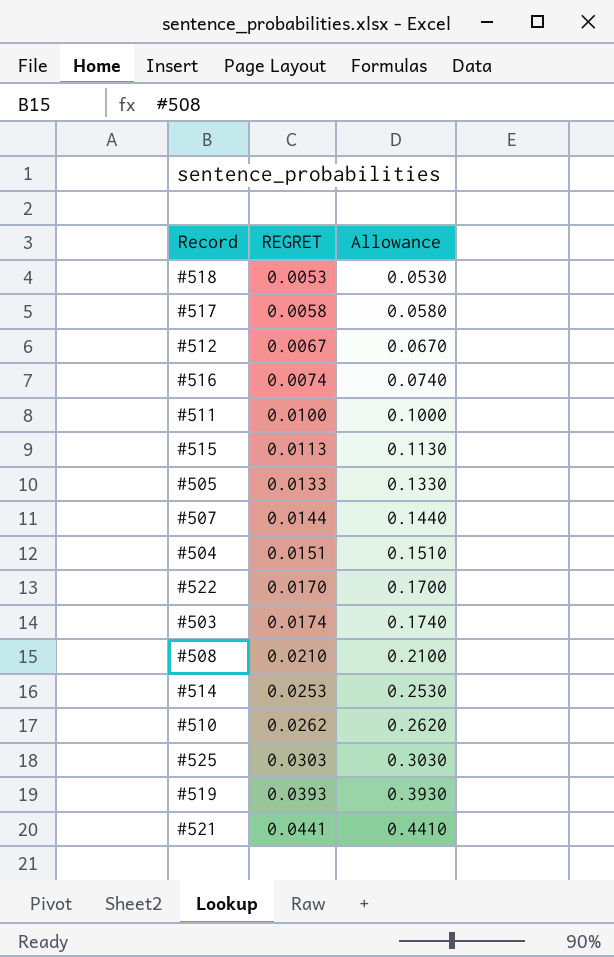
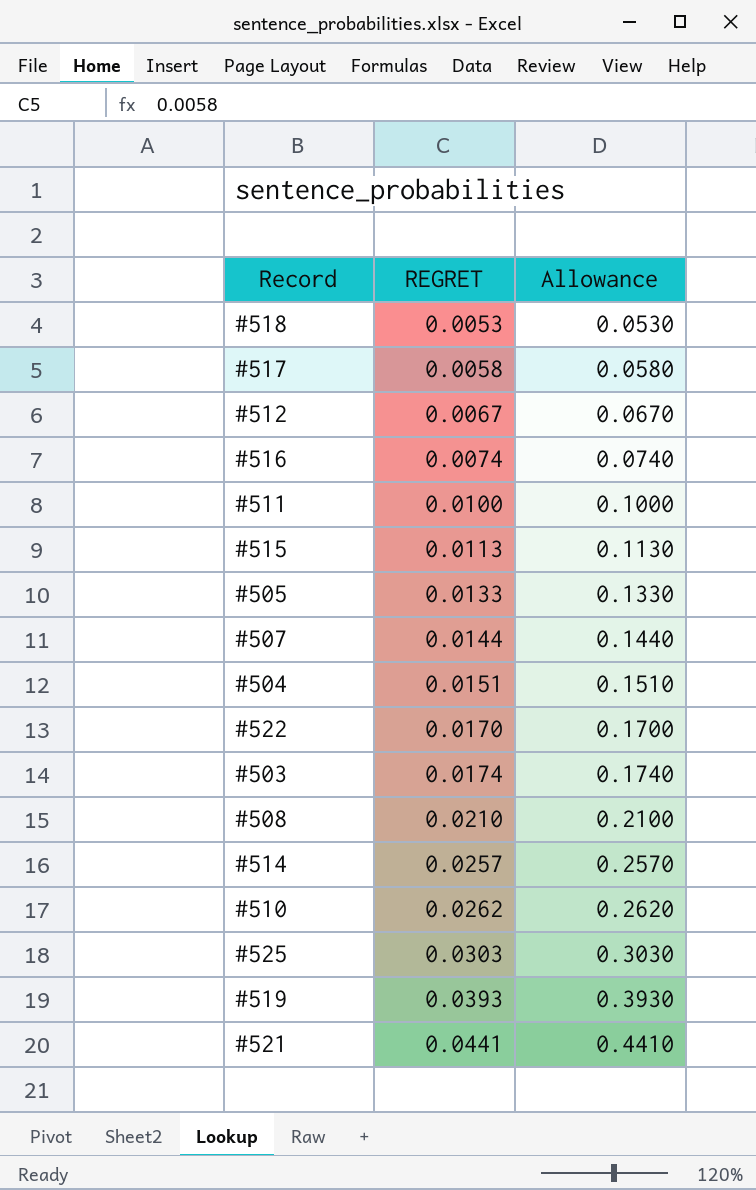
#514 | REGRET: 0.0253 -> 0.0257
#514 | Allowance: 0.2530 -> 0.2570

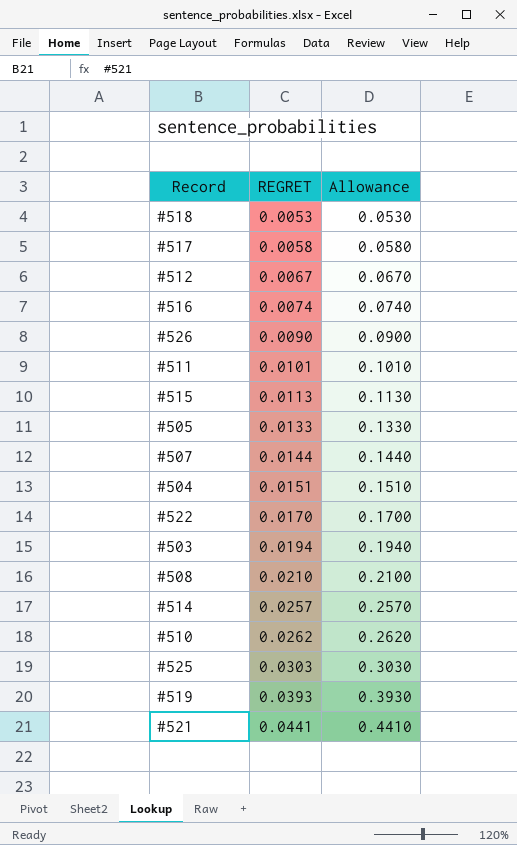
row #526: none -> 0.0090 | 0.0900
#511 | REGRET: 0.0100 -> 0.0101
#511 | Allowance: 0.1000 -> 0.1010
#503 | REGRET: 0.0174 -> 0.0194
#503 | Allowance: 0.1740 -> 0.1940

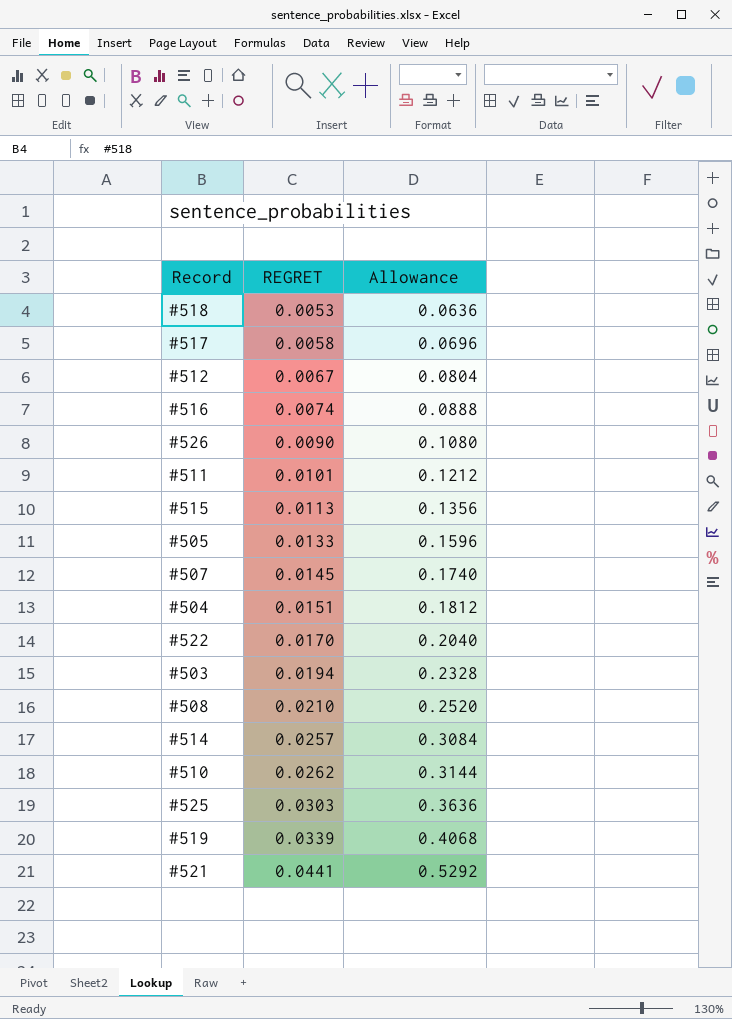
column Allowance | formula: [REGRET] * 10 -> [REGRET] * 12
#507 | REGRET: 0.0144 -> 0.0145
#519 | REGRET: 0.0393 -> 0.0339

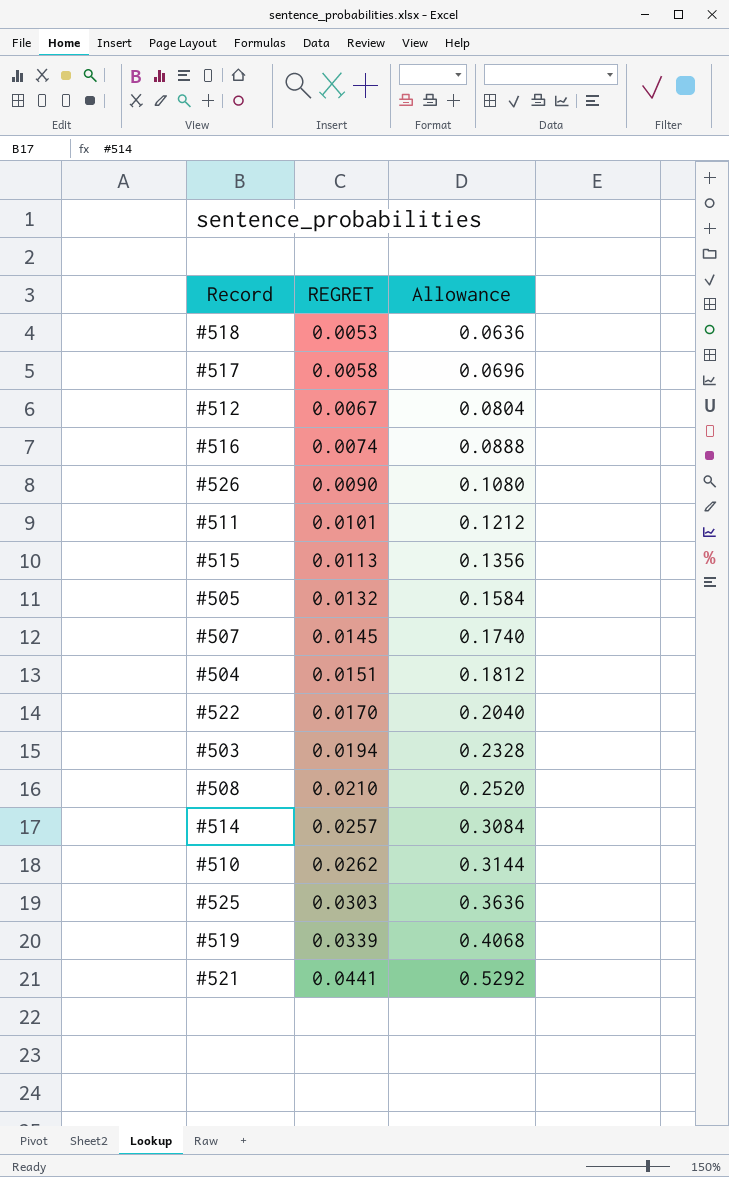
#505 | REGRET: 0.0133 -> 0.0132
#505 | Allowance: 0.1596 -> 0.1584

